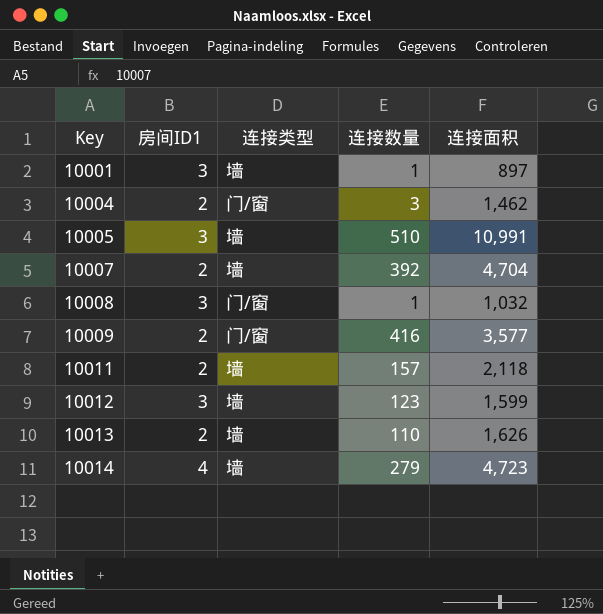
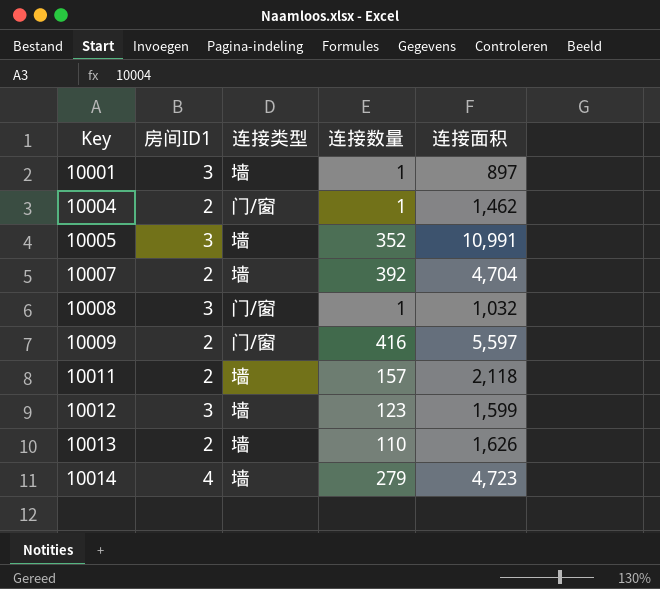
10004 | 连接数量: 3 -> 1
10005 | 连接数量: 510 -> 352
10009 | 连接面积: 3,577 -> 5,597

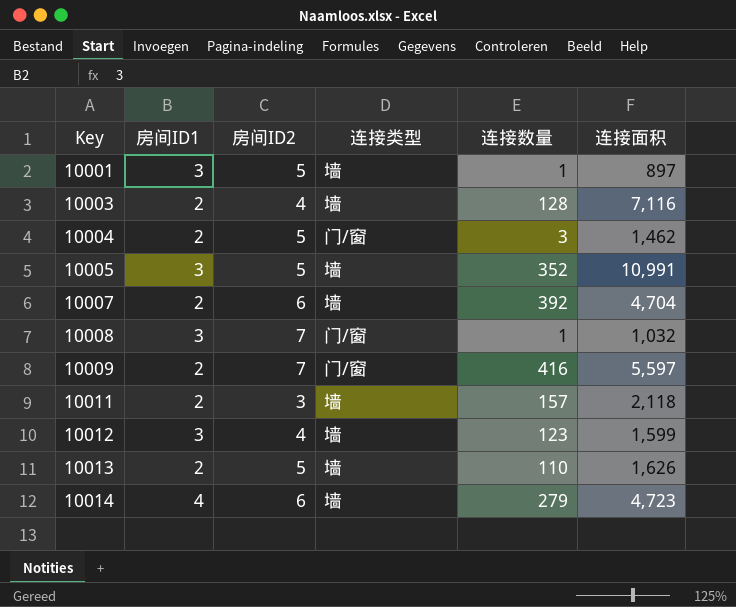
column 房间ID2 | position: none -> 3
row 10003: none -> 2 | 4 | 墙 | 128 | 7,116
10004 | 连接数量: 1 -> 3

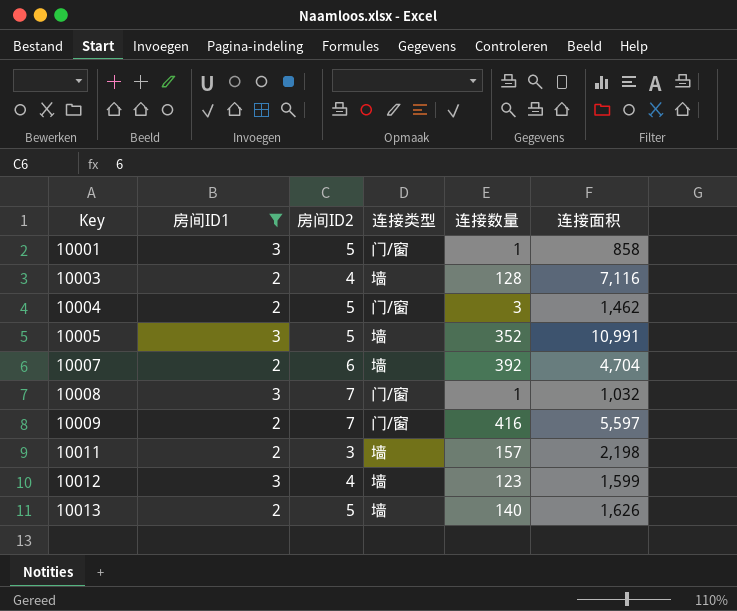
filter: none -> 房间ID1 != 4
10001 | 连接类型: 墙 -> 门/窗
10001 | 连接面积: 897 -> 858
10011 | 连接面积: 2,118 -> 2,198
10013 | 连接数量: 110 -> 140

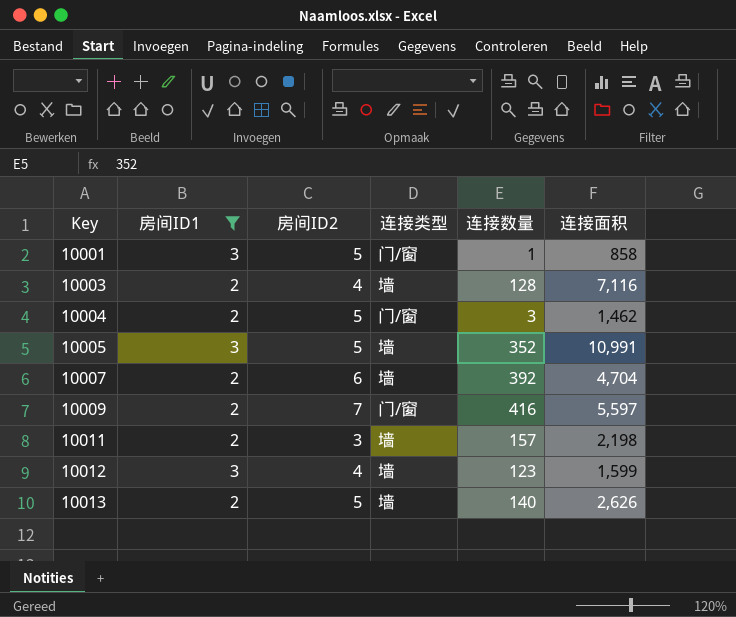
row 10008: 3 | 7 | 门/窗 | 1 | 1,032 -> none
10013 | 连接面积: 1,626 -> 2,626

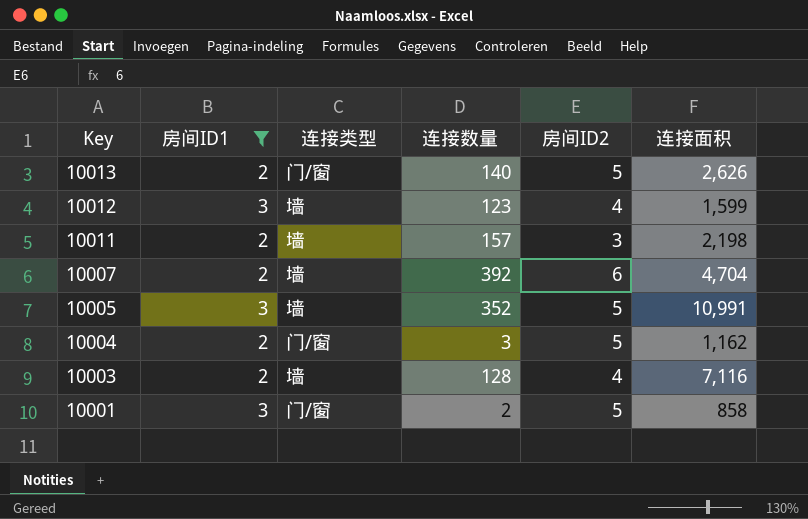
row order: Key ascending -> Key descending
column 房间ID2 | position: 3 -> 5
row 10009: 2 | 7 | 门/窗 | 416 | 5,597 -> none
10013 | 连接类型: 墙 -> 门/窗
10004 | 连接面积: 1,462 -> 1,162
10001 | 连接数量: 1 -> 2

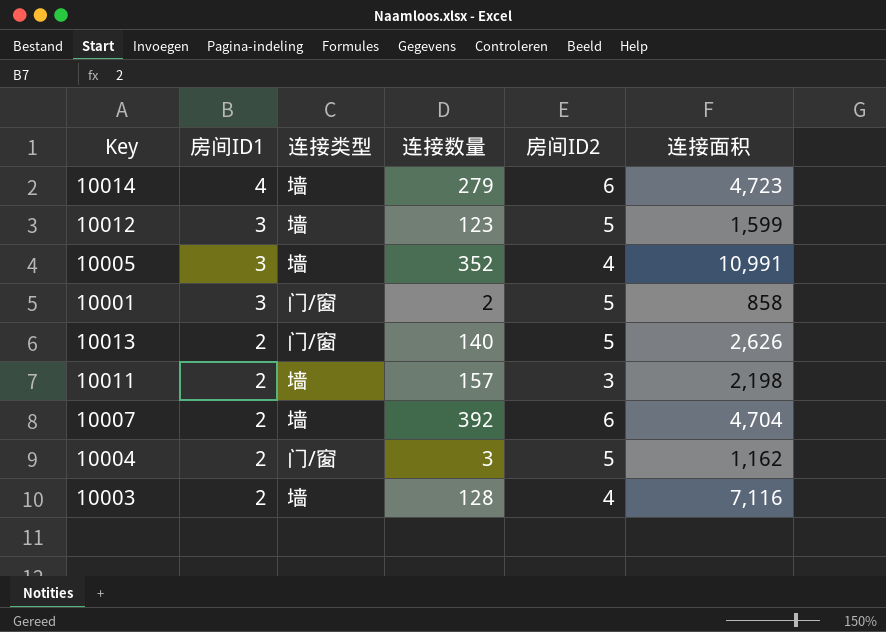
filter: 房间ID1 != 4 -> none
row order: Key descending -> 房间ID1 descending
10012 | 房间ID2: 4 -> 5
10005 | 房间ID2: 5 -> 4

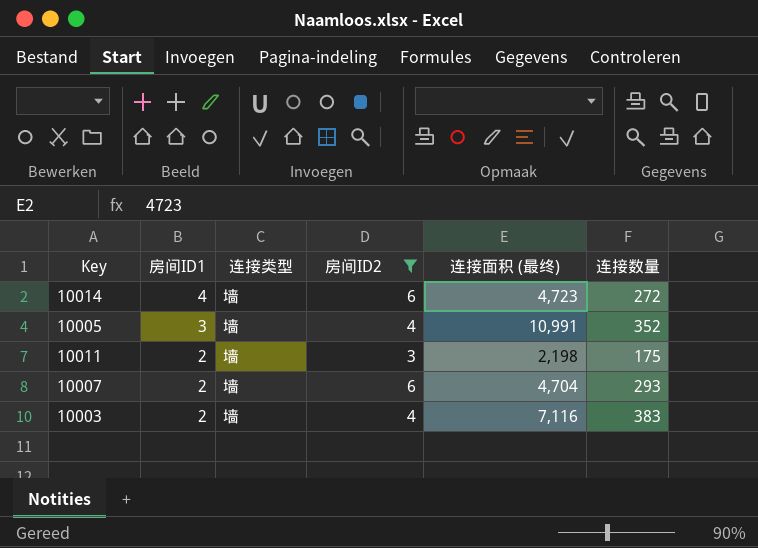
filter: none -> 房间ID2 != 5
column name: 连接面积 -> 连接面积 (最终)
column 连接数量 | position: 4 -> 6
10014 | 连接数量: 279 -> 272
10011 | 连接数量: 157 -> 175
10007 | 连接数量: 392 -> 293
10003 | 连接数量: 128 -> 383

